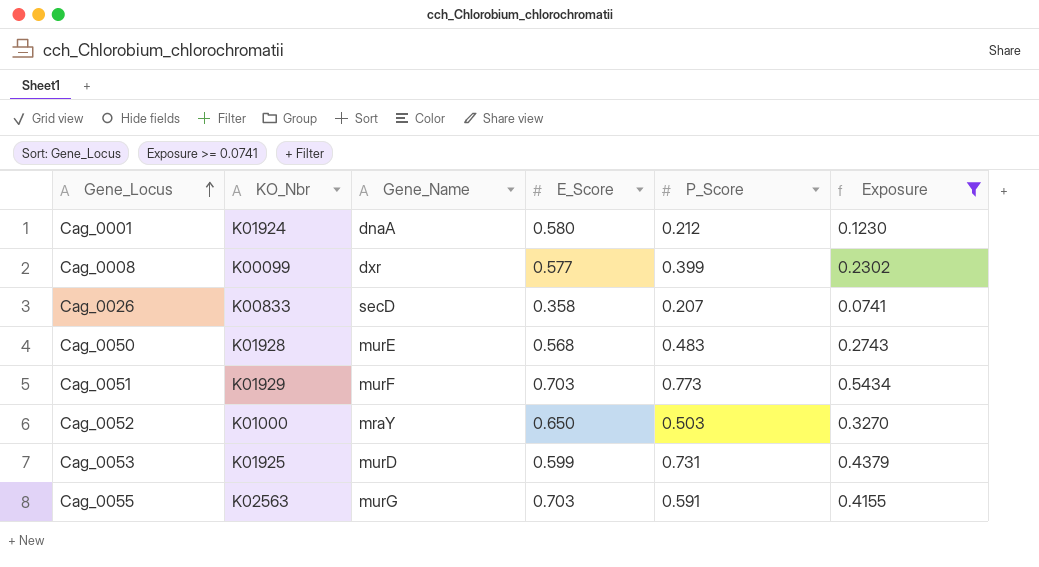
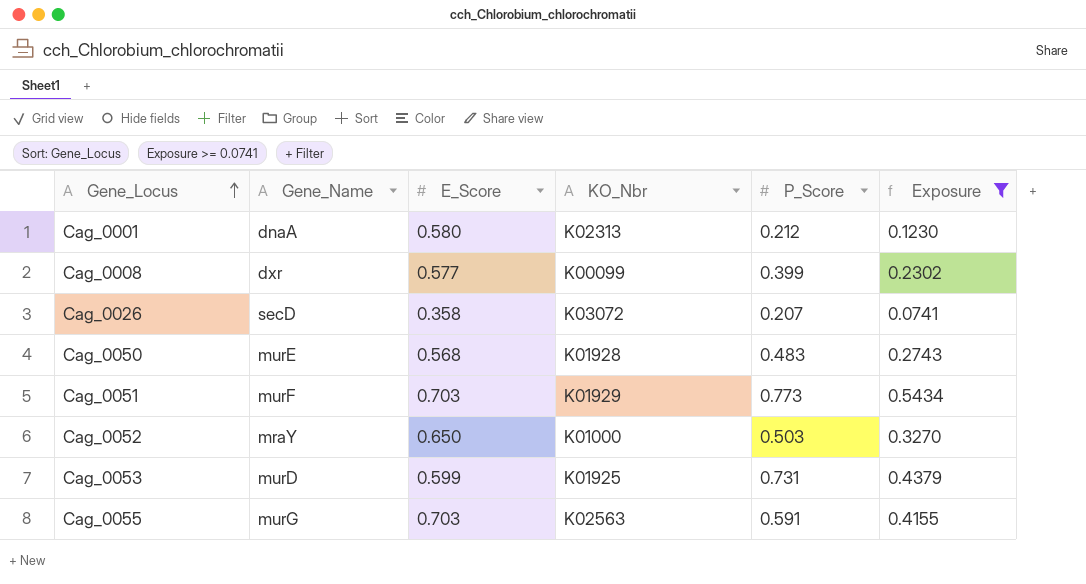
column KO_Nbr | position: 2 -> 4
Cag_0001 | KO_Nbr: K01924 -> K02313
Cag_0026 | KO_Nbr: K00833 -> K03072

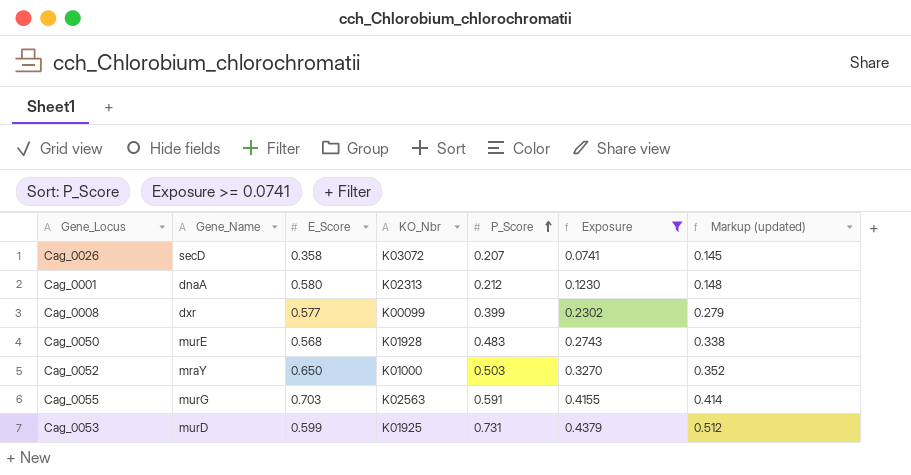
row order: Gene_Locus ascending -> P_Score ascending
column Markup (updated) | formula: none -> [P_Score] * 0.7
row Cag_0051: murF | 0.703 | K01929 | 0.773 | 0.5434 -> none

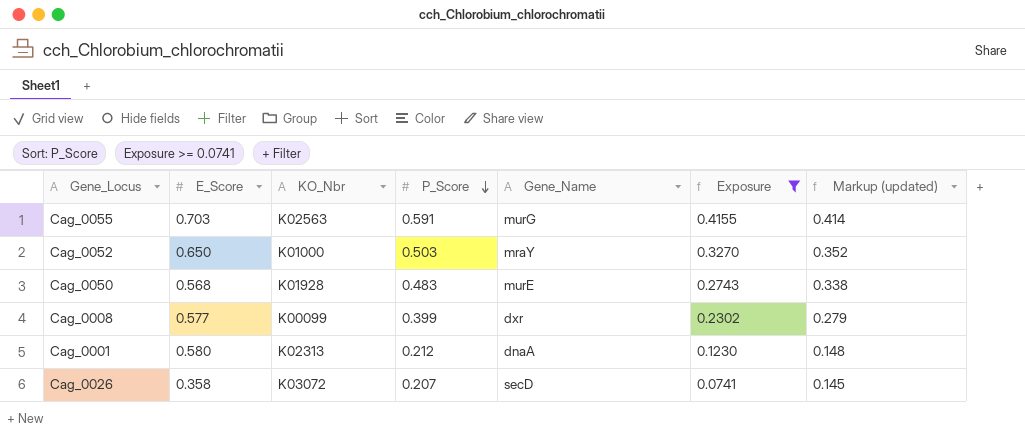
row order: P_Score ascending -> P_Score descending
column Gene_Name | position: 2 -> 5
row Cag_0053: murD | 0.599 | K01925 | 0.731 | 0.4379 | 0.512 -> none

